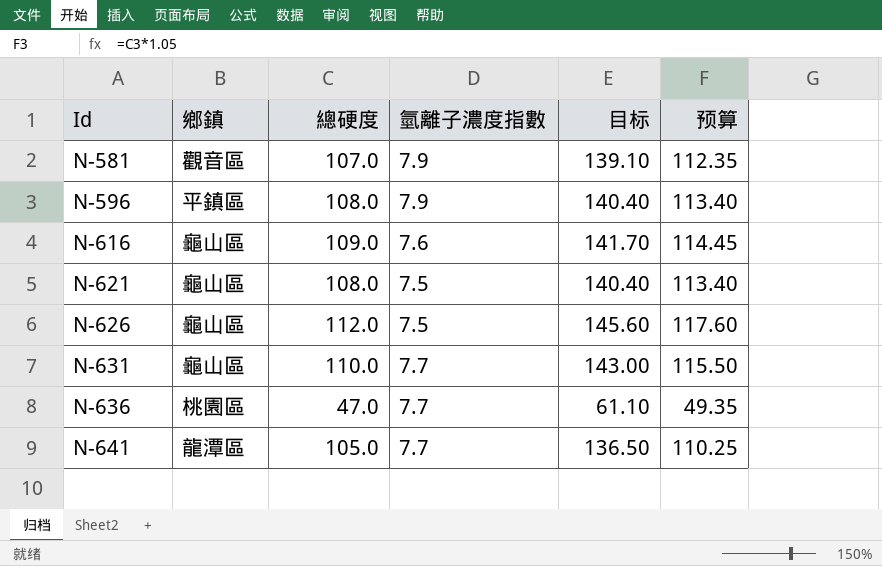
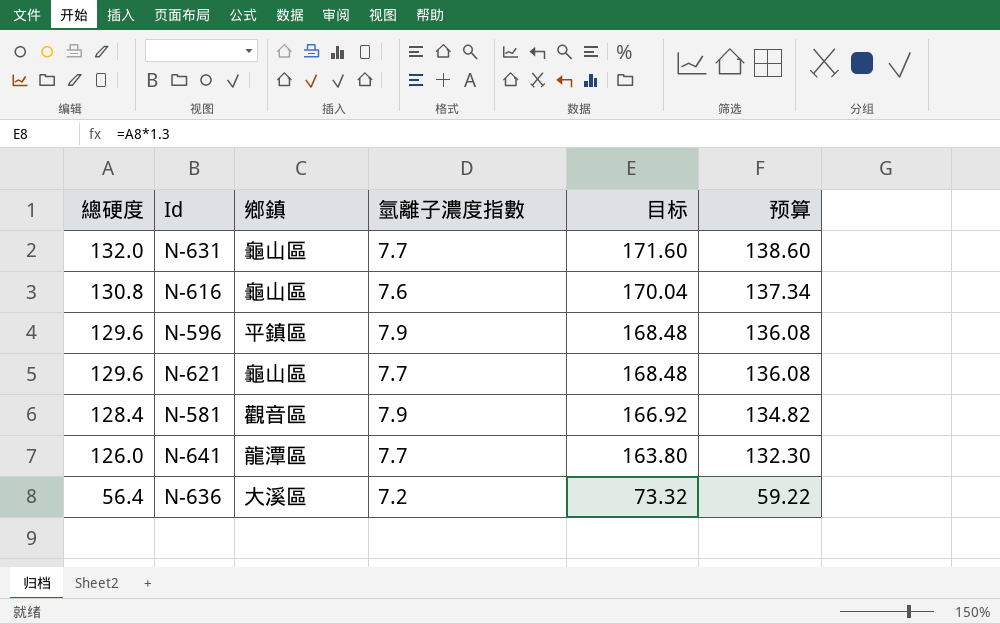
row order: Id ascending -> 總硬度 descending
column 總硬度 | position: 3 -> 1
row N-626: 龜山區 | 112.0 | 7.5 | 145.60 | 117.60 -> none
N-631 | 總硬度: 110.0 -> 132.0
N-631 | 目标: 143.00 -> 171.60
N-631 | 预算: 115.50 -> 138.60
N-616 | 總硬度: 109.0 -> 130.8
N-616 | 目标: 141.70 -> 170.04
N-616 | 预算: 114.45 -> 137.34
N-596 | 總硬度: 108.0 -> 129.6
N-596 | 目标: 140.40 -> 168.48
N-596 | 预算: 113.40 -> 136.08
N-621 | 總硬度: 108.0 -> 129.6
N-621 | 氫離子濃度指數: 7.5 -> 7.7
N-621 | 目标: 140.40 -> 168.48
N-621 | 预算: 113.40 -> 136.08
N-581 | 總硬度: 107.0 -> 128.4
N-581 | 目标: 139.10 -> 166.92
N-581 | 预算: 112.35 -> 134.82
N-641 | 總硬度: 105.0 -> 126.0
N-641 | 目标: 136.50 -> 163.80
N-641 | 预算: 110.25 -> 132.30
N-636 | 總硬度: 47.0 -> 56.4
N-636 | 鄉鎮: 桃園區 -> 大溪區
N-636 | 氫離子濃度指數: 7.7 -> 7.2
N-636 | 目标: 61.10 -> 73.32
N-636 | 预算: 49.35 -> 59.22

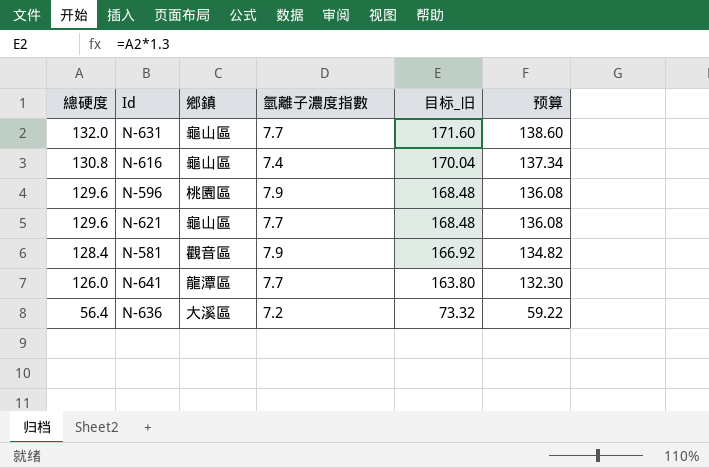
column name: 目标 -> 目标_旧
N-616 | 氫離子濃度指數: 7.6 -> 7.4
N-596 | 鄉鎮: 平鎮區 -> 桃園區

